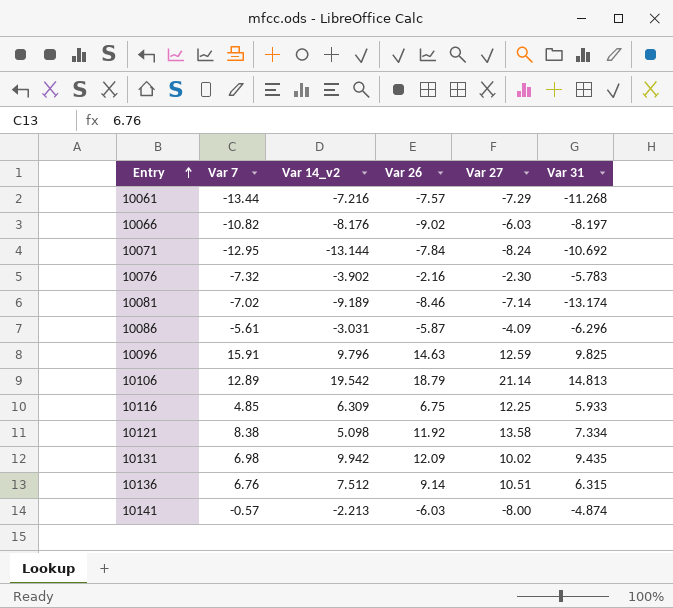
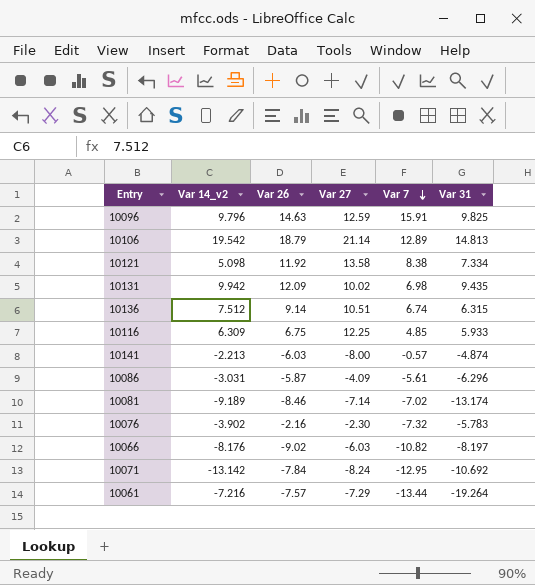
row order: Entry ascending -> Var 7 descending
column Var 7 | position: 2 -> 5
10136 | Var 7: 6.76 -> 6.74
10071 | Var 14_v2: -13.144 -> -13.142
10061 | Var 31: -11.268 -> -19.264

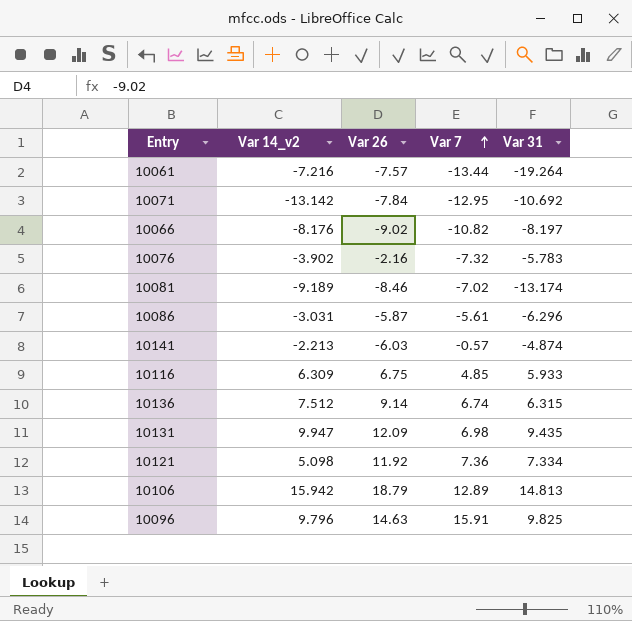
row order: Var 7 descending -> Var 7 ascending
column Var 27 | position: 4 -> none
10131 | Var 14_v2: 9.942 -> 9.947
10121 | Var 7: 8.38 -> 7.36
10106 | Var 14_v2: 19.542 -> 15.942

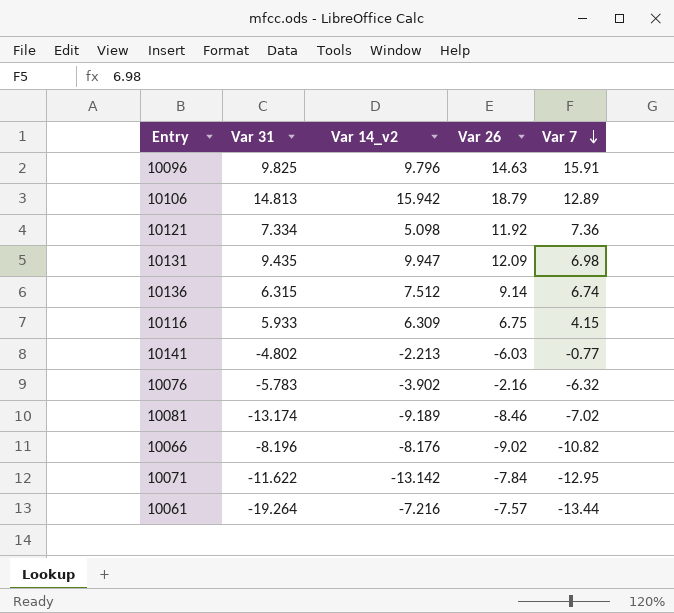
row order: Var 7 ascending -> Var 7 descending
column Var 31 | position: 5 -> 2
row 10086: -3.031 | -5.87 | -5.61 | -6.296 -> none
10116 | Var 7: 4.85 -> 4.15
10141 | Var 31: -4.874 -> -4.802
10141 | Var 7: -0.57 -> -0.77
10076 | Var 7: -7.32 -> -6.32
10066 | Var 31: -8.197 -> -8.196
10071 | Var 31: -10.692 -> -11.622

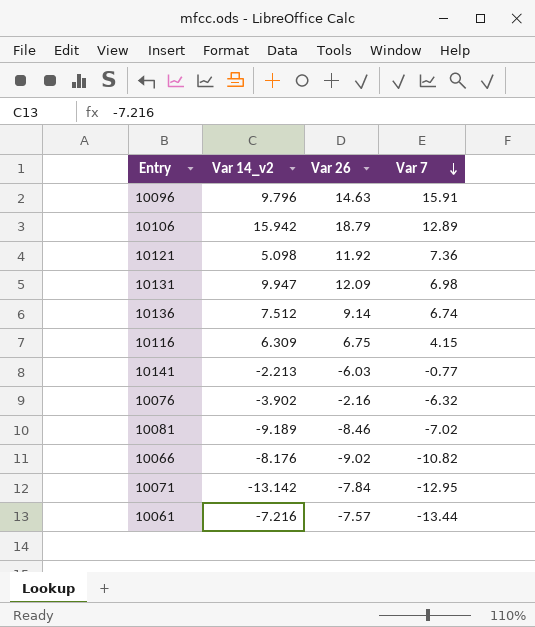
column Var 31 | position: 2 -> none

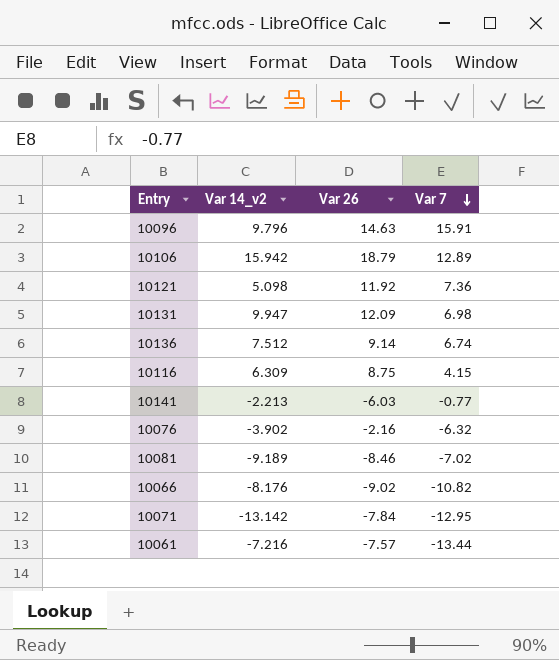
10116 | Var 26: 6.75 -> 8.75

